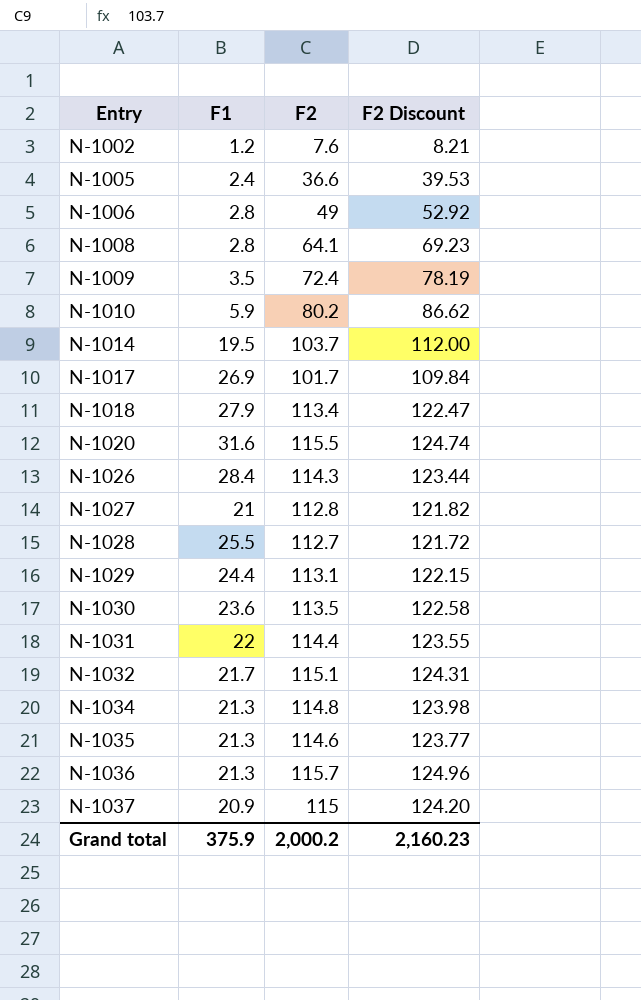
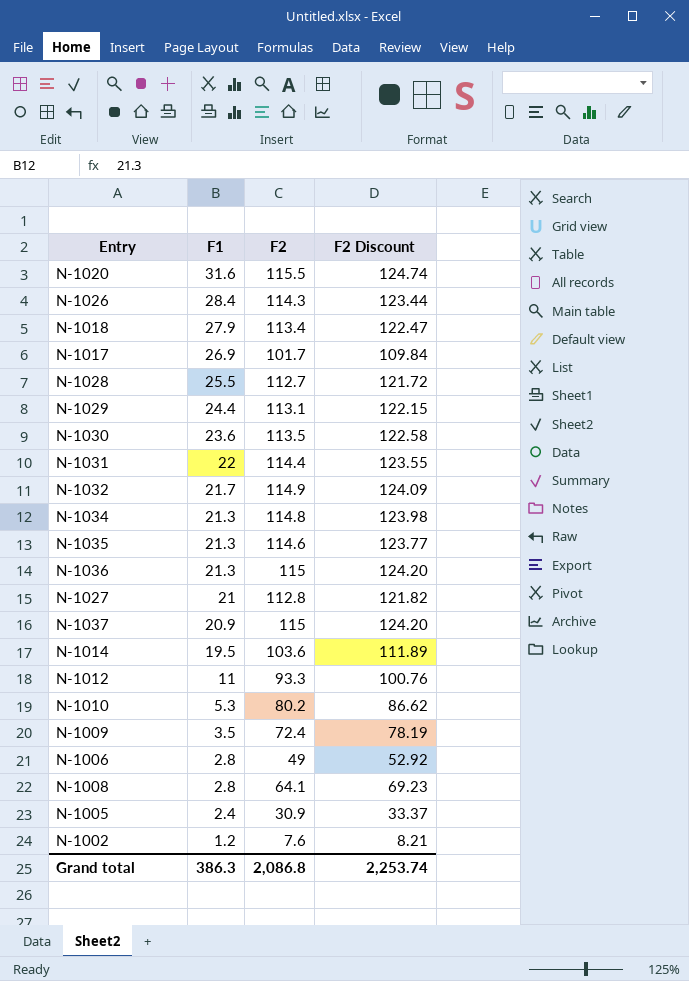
row order: Entry ascending -> F1 descending
N-1032 | F2: 115.1 -> 114.9
N-1032 | F2 Discount: 124.31 -> 124.09
N-1036 | F2: 115.7 -> 115
N-1036 | F2 Discount: 124.96 -> 124.20
N-1014 | F2: 103.7 -> 103.6
N-1014 | F2 Discount: 112.00 -> 111.89
row N-1012: none -> 11 | 93.3 | 100.76
N-1010 | F1: 5.9 -> 5.3
N-1005 | F2: 36.6 -> 30.9
N-1005 | F2 Discount: 39.53 -> 33.37
Grand total | F1: 375.9 -> 386.3
Grand total | F2: 2,000.2 -> 2,086.8
Grand total | F2 Discount: 2,160.23 -> 2,253.74

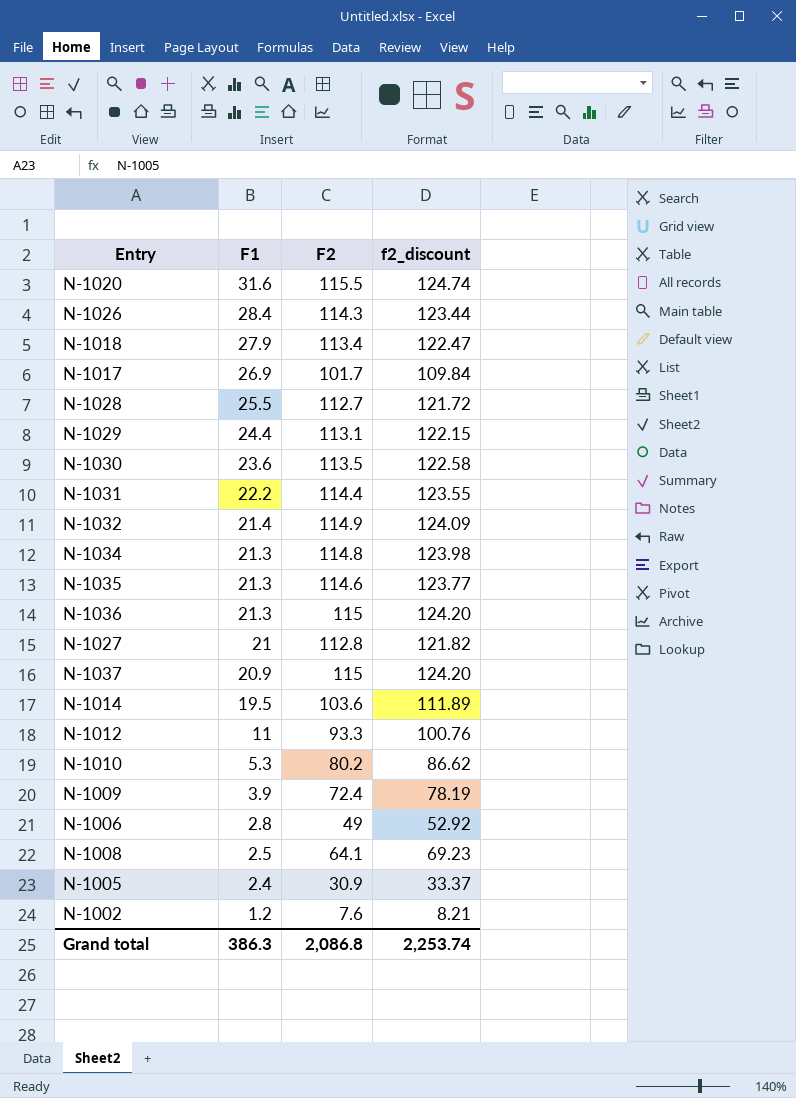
column name: F2 Discount -> f2_discount
N-1031 | F1: 22 -> 22.2
N-1032 | F1: 21.7 -> 21.4
N-1009 | F1: 3.5 -> 3.9
N-1008 | F1: 2.8 -> 2.5

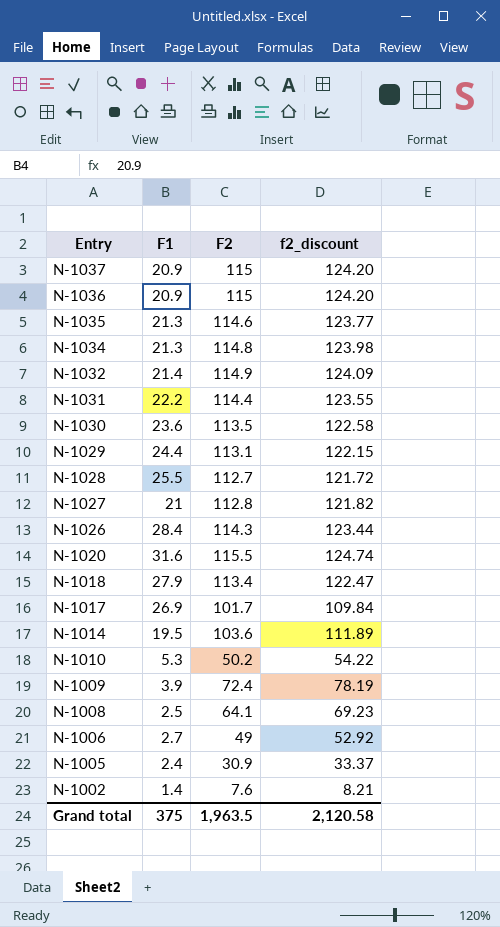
row order: F1 descending -> Entry descending
row N-1012: 11 | 93.3 | 100.76 -> none
N-1036 | F1: 21.3 -> 20.9
N-1010 | F2: 80.2 -> 50.2
N-1010 | f2_discount: 86.62 -> 54.22
N-1006 | F1: 2.8 -> 2.7
N-1002 | F1: 1.2 -> 1.4
Grand total | F1: 386.3 -> 375
Grand total | F2: 2,086.8 -> 1,963.5
Grand total | f2_discount: 2,253.74 -> 2,120.58

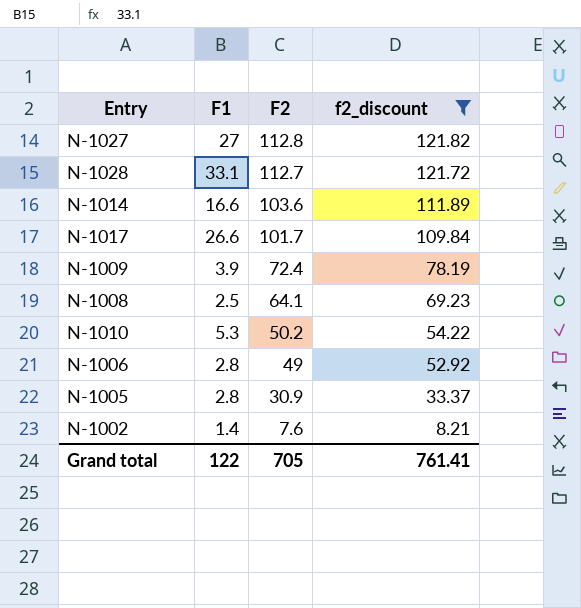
filter: none -> f2_discount <= 121.82
row order: Entry descending -> F2 descending
N-1027 | F1: 21 -> 27
N-1028 | F1: 25.5 -> 33.1
N-1014 | F1: 19.5 -> 16.6
N-1017 | F1: 26.9 -> 26.6
N-1006 | F1: 2.7 -> 2.8
N-1005 | F1: 2.4 -> 2.8
Grand total | F1: 375 -> 122
Grand total | F2: 1,963.5 -> 705
Grand total | f2_discount: 2,120.58 -> 761.41

